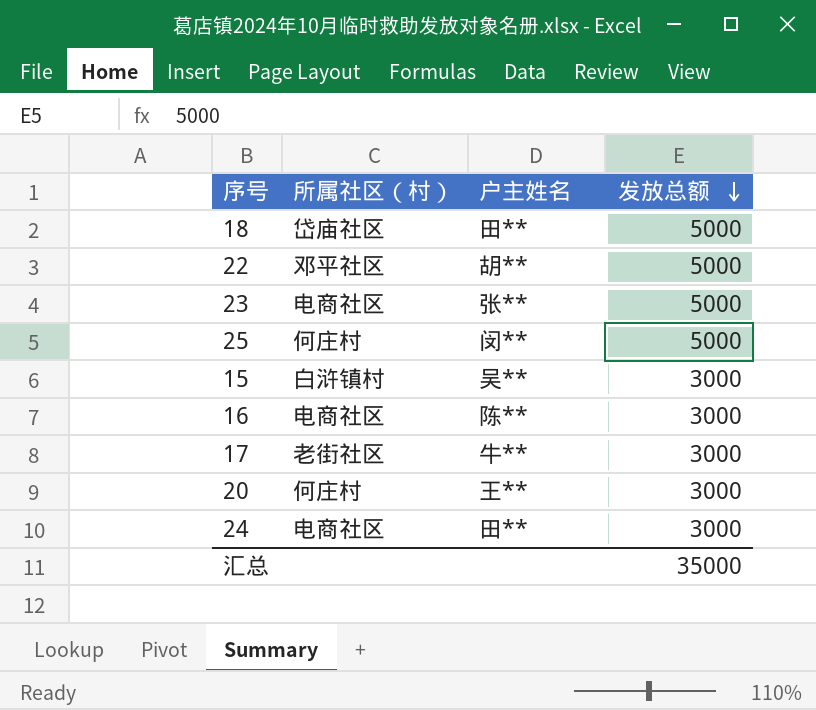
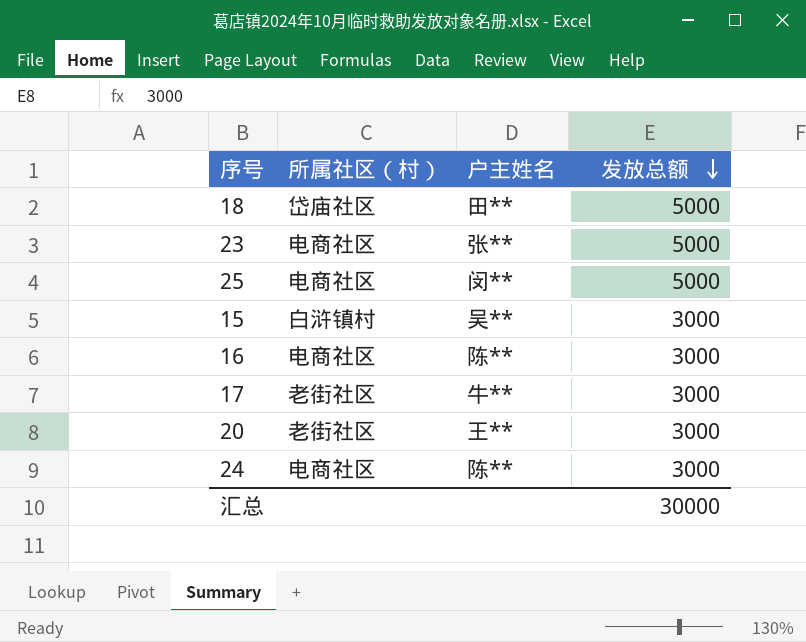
row 22: 邓平社区 | 胡** | 5000 -> none
25 | 所属社区（村）: 何庄村 -> 电商社区
20 | 所属社区（村）: 何庄村 -> 老街社区
24 | 户主姓名: 田** -> 陈**
汇总 | 发放总额: 35000 -> 30000

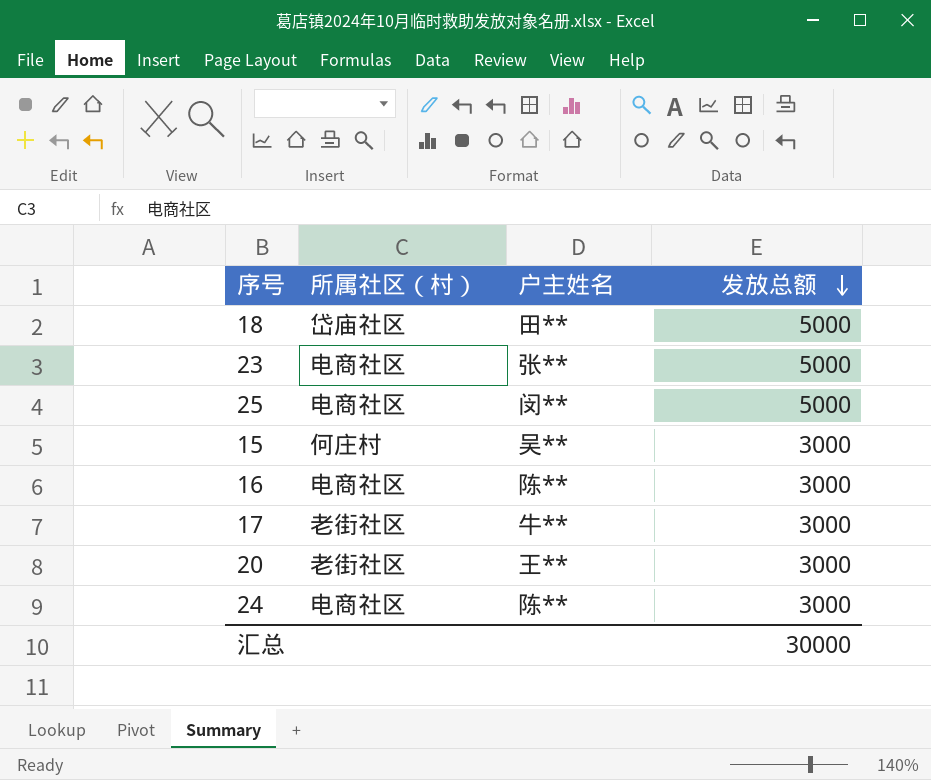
15 | 所属社区（村）: 白浒镇村 -> 何庄村

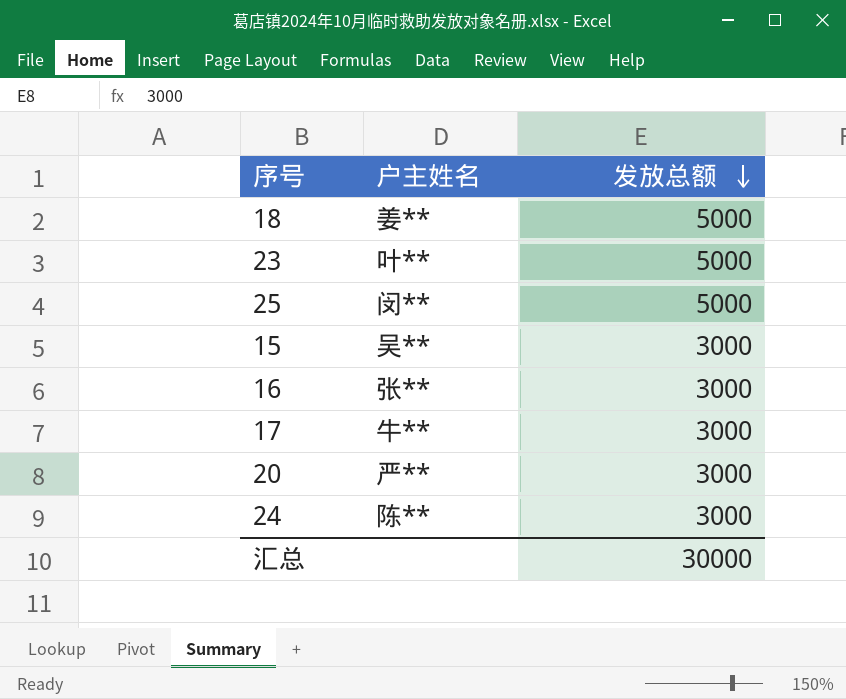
column 所属社区（村） | position: 2 -> none
18 | 户主姓名: 田** -> 姜**
23 | 户主姓名: 张** -> 叶**
16 | 户主姓名: 陈** -> 张**
20 | 户主姓名: 王** -> 严**

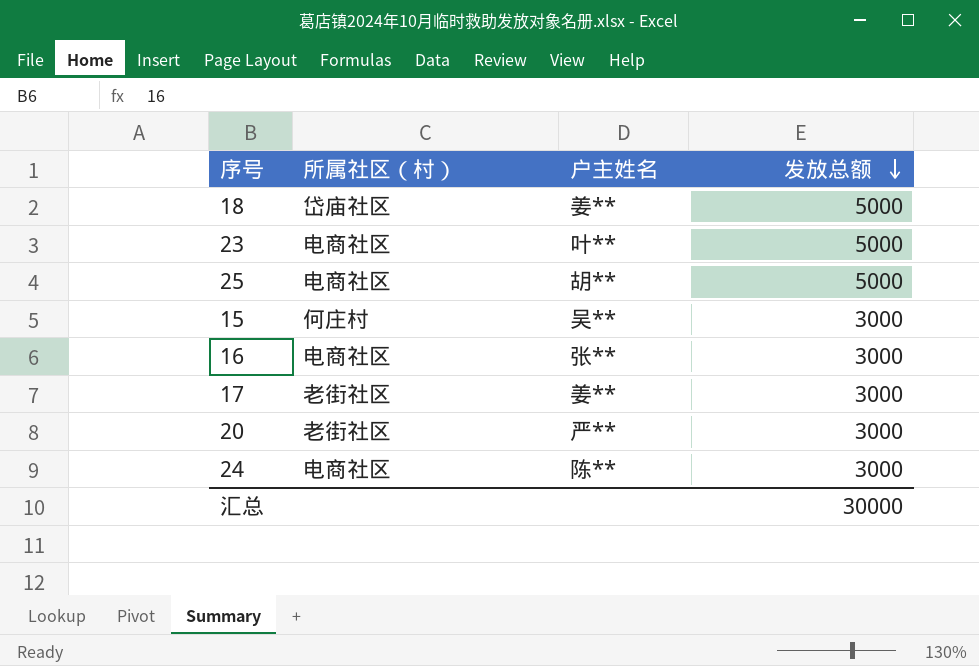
column 所属社区（村） | position: none -> 2
25 | 户主姓名: 闵** -> 胡**
17 | 户主姓名: 牛** -> 姜**

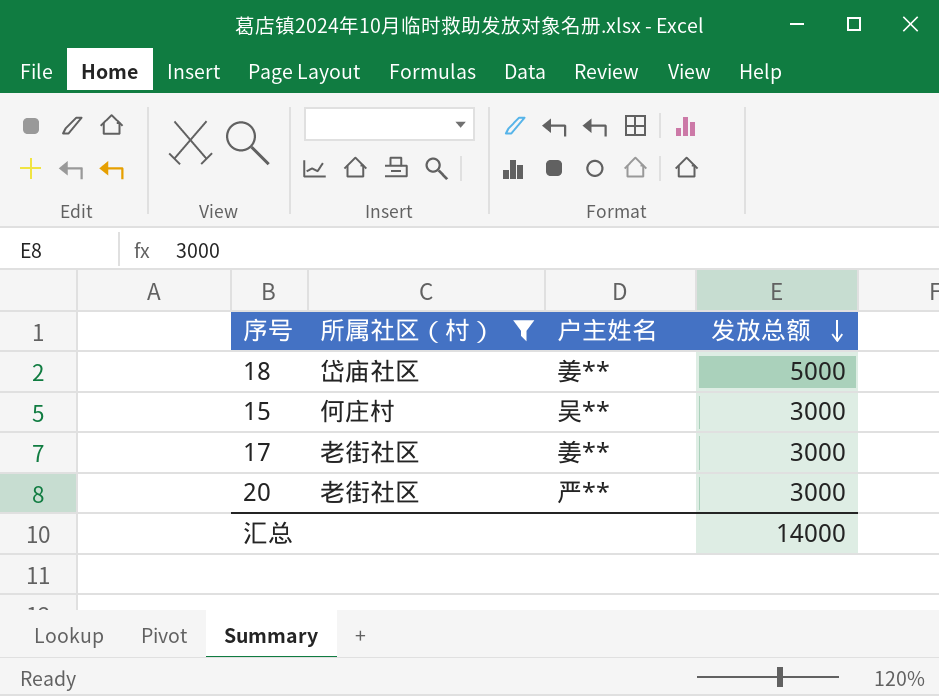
filter: none -> 所属社区（村） != 电商社区
汇总 | 发放总额: 30000 -> 14000

